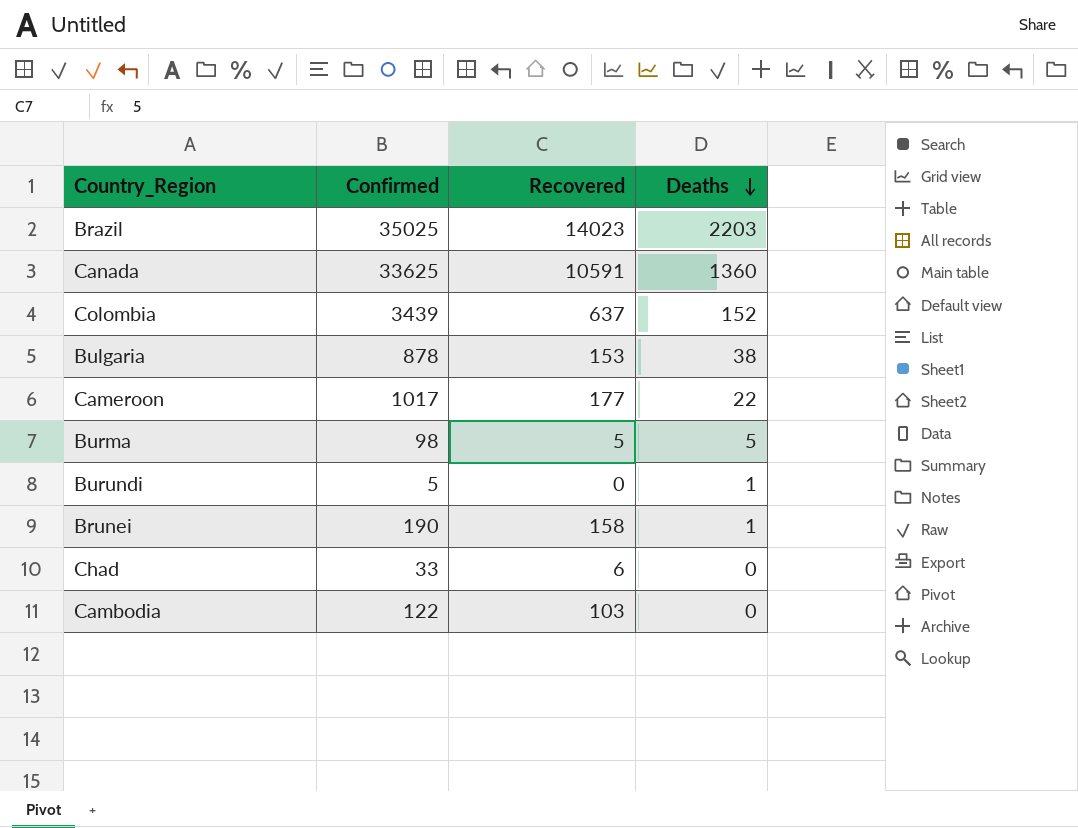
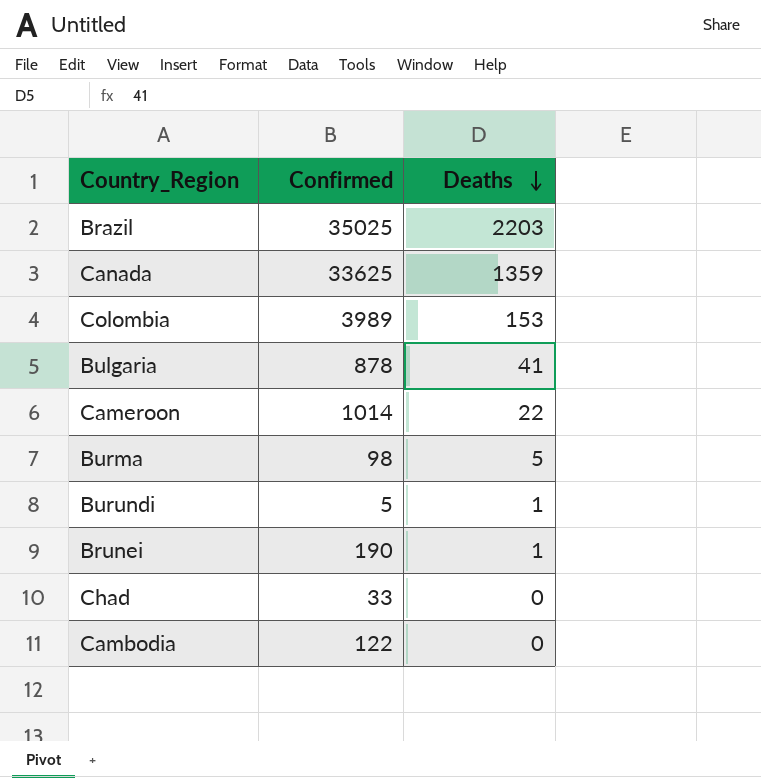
column Recovered | position: 3 -> none
Canada | Deaths: 1360 -> 1359
Colombia | Confirmed: 3439 -> 3989
Colombia | Deaths: 152 -> 153
Bulgaria | Deaths: 38 -> 41
Cameroon | Confirmed: 1017 -> 1014

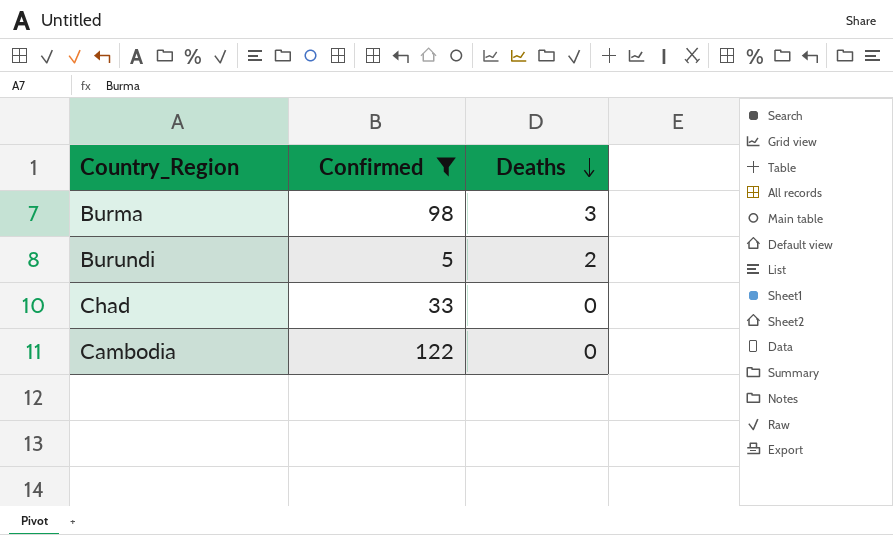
filter: none -> Confirmed <= 122
Burma | Deaths: 5 -> 3
Burundi | Deaths: 1 -> 2

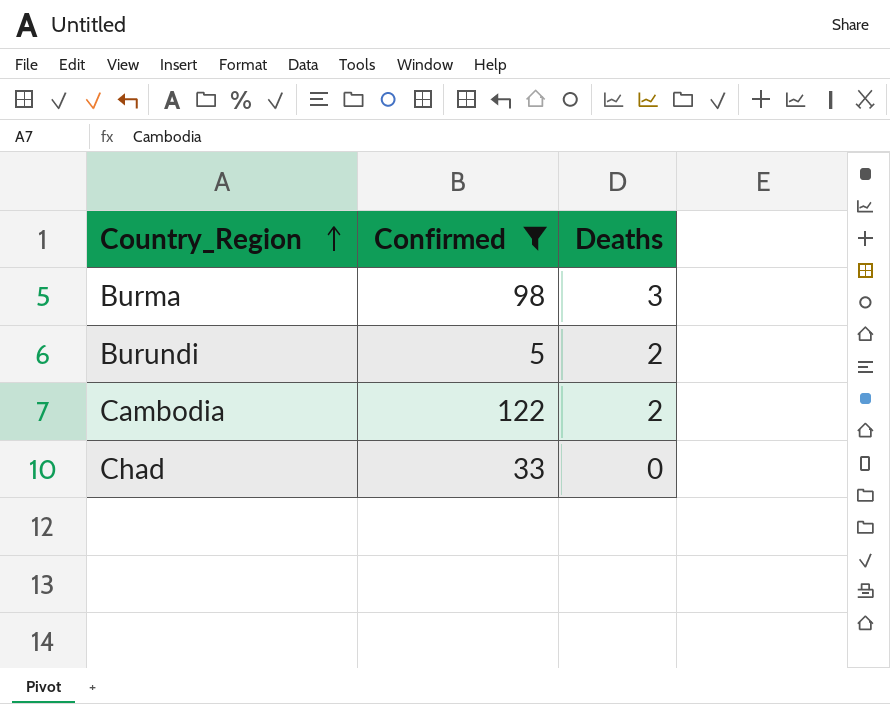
row order: Deaths descending -> Country_Region ascending
Cambodia | Deaths: 0 -> 2

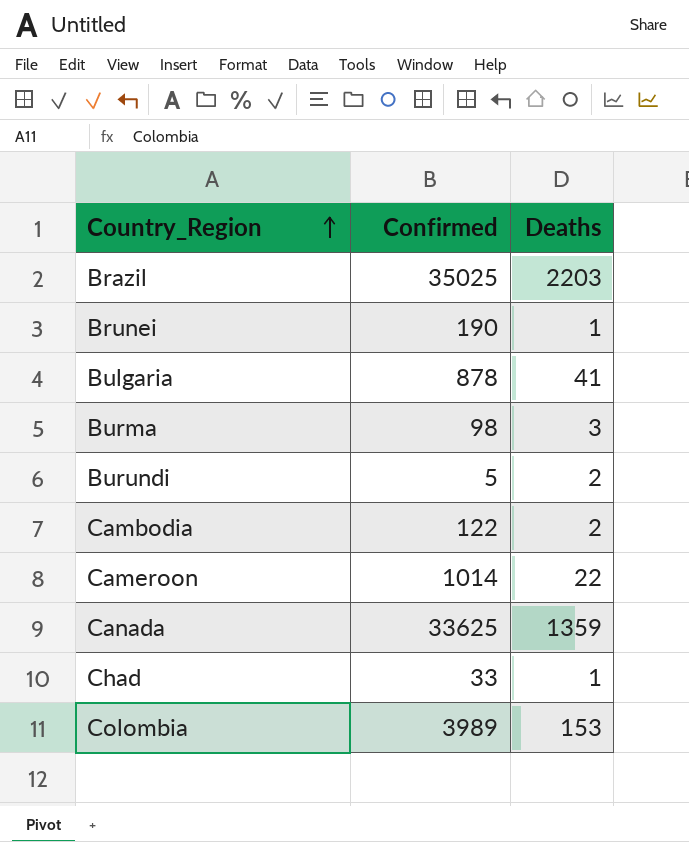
filter: Confirmed <= 122 -> none
Chad | Deaths: 0 -> 1

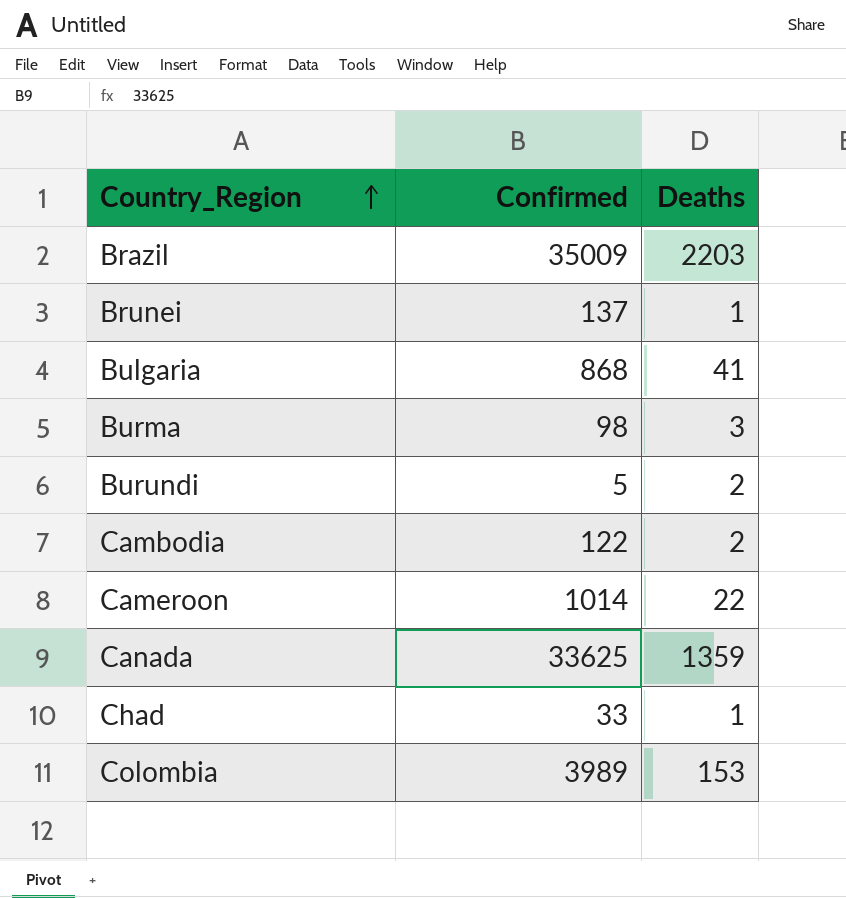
Brazil | Confirmed: 35025 -> 35009
Brunei | Confirmed: 190 -> 137
Bulgaria | Confirmed: 878 -> 868

